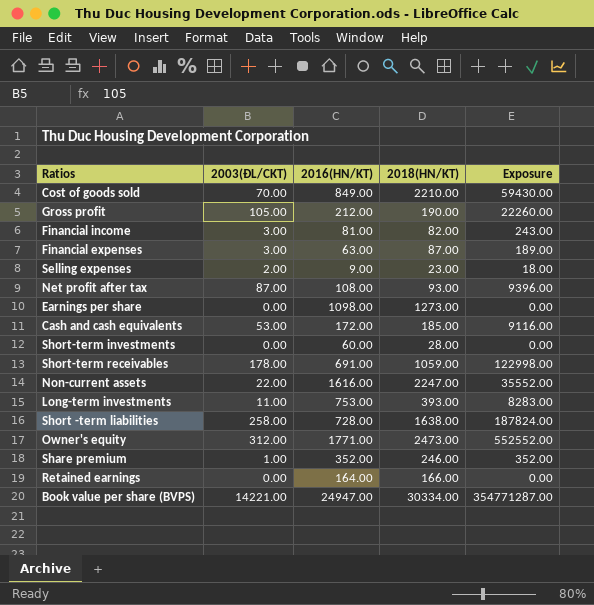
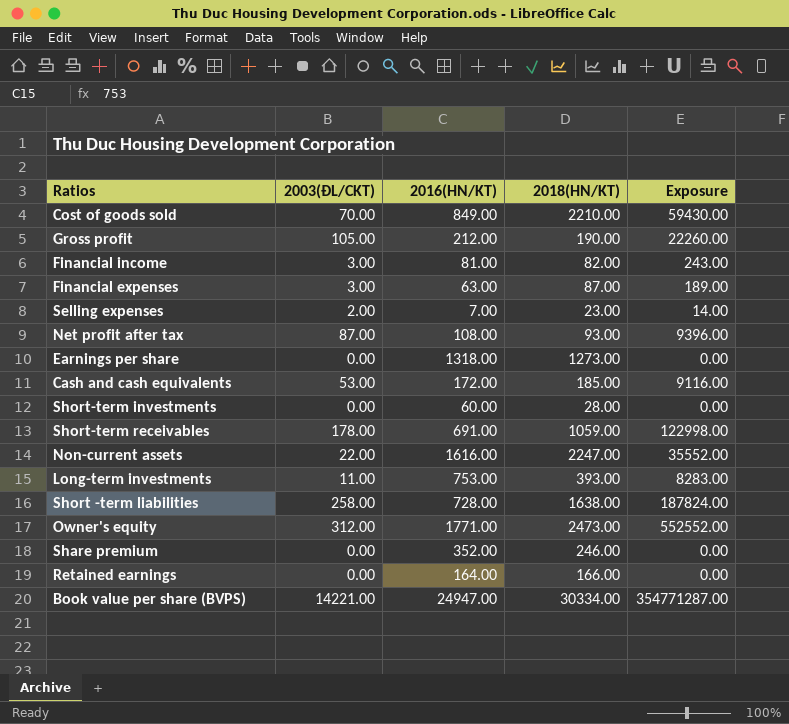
Selling expenses | 2016(HN/KT): 9.00 -> 7.00
Selling expenses | Exposure: 18.00 -> 14.00
Earnings per share | 2016(HN/KT): 1098.00 -> 1318.00
Share premium | 2003(ĐL/CKT): 1.00 -> 0.00
Share premium | Exposure: 352.00 -> 0.00

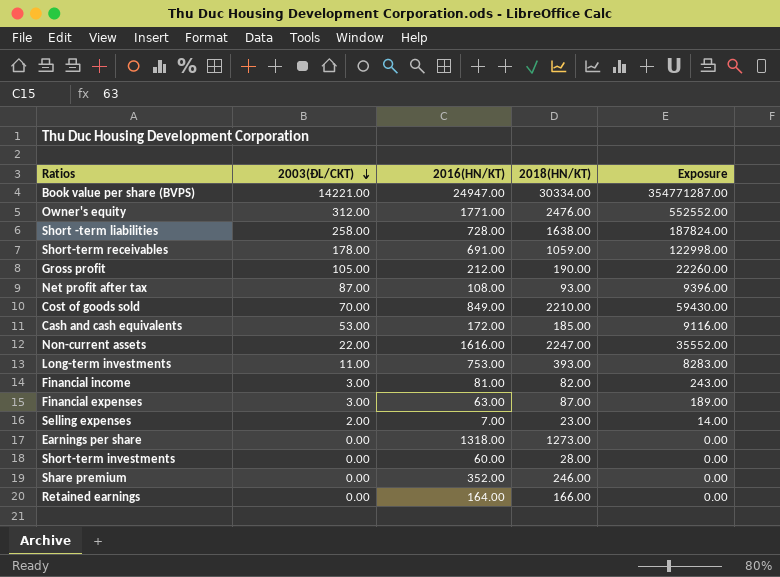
row order: none -> 2003(ĐL/CKT) descending
Owner's equity | 2018(HN/KT): 2473.00 -> 2476.00

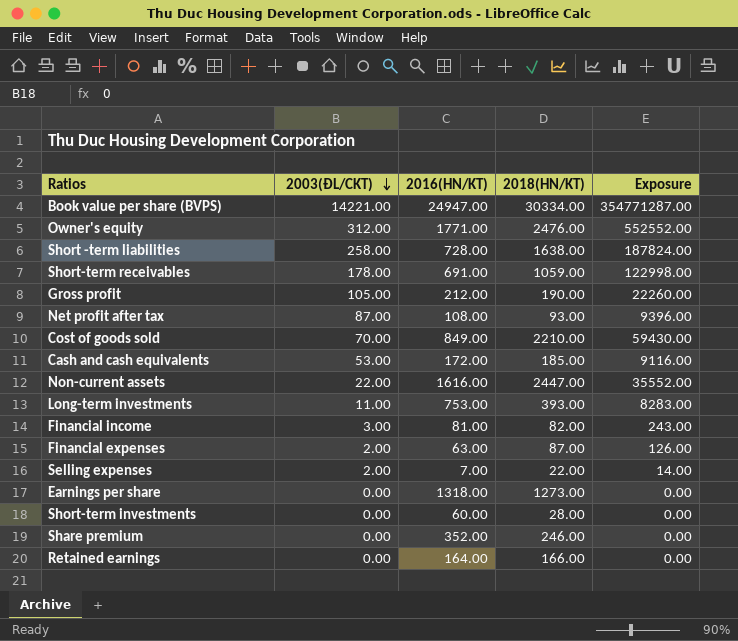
Non-current assets | 2018(HN/KT): 2247.00 -> 2447.00
Financial expenses | 2003(ĐL/CKT): 3.00 -> 2.00
Financial expenses | Exposure: 189.00 -> 126.00
Selling expenses | 2018(HN/KT): 23.00 -> 22.00

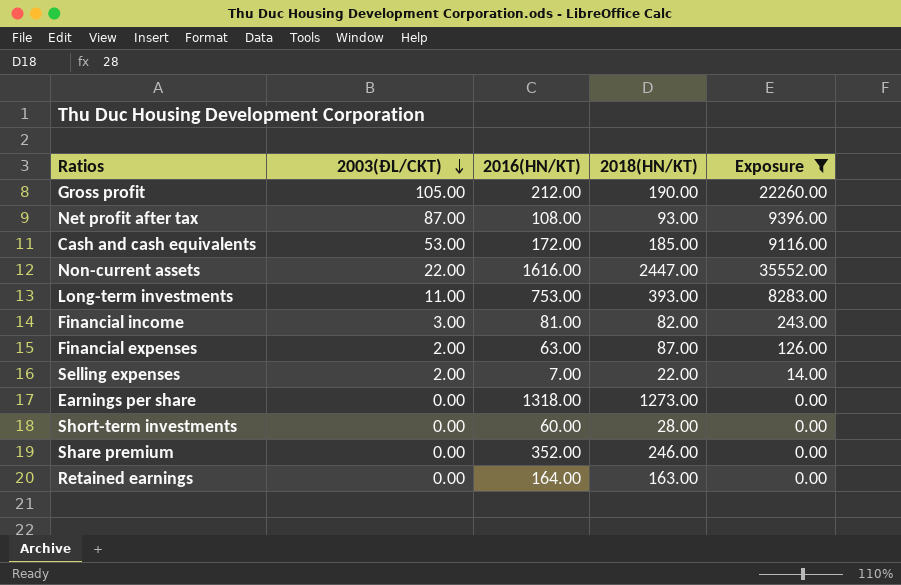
filter: none -> Exposure <= 35552.00
Retained earnings | 2018(HN/KT): 166.00 -> 163.00

